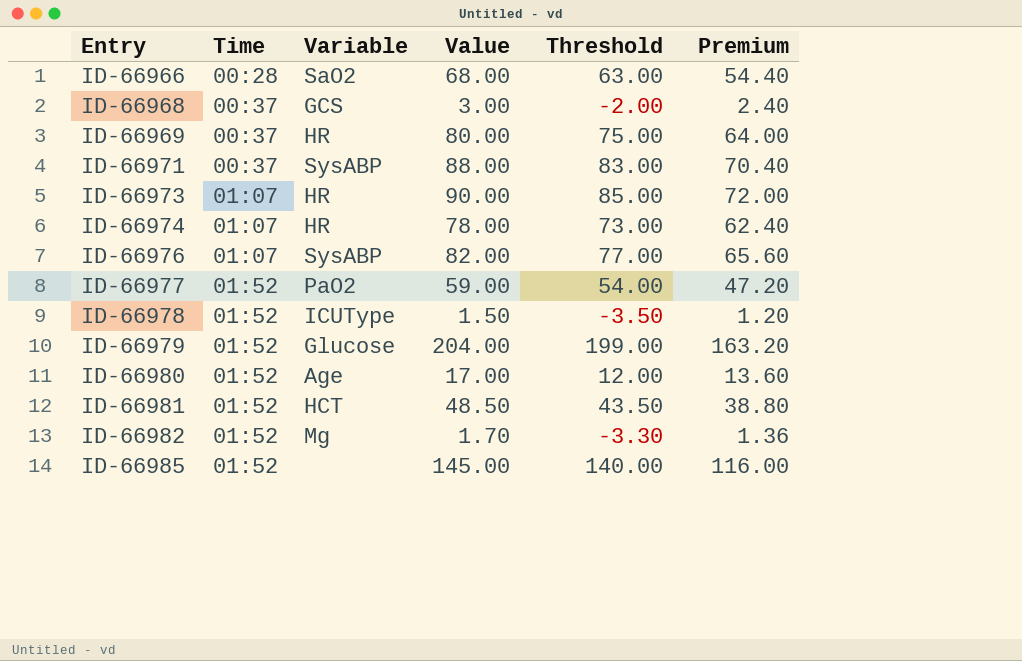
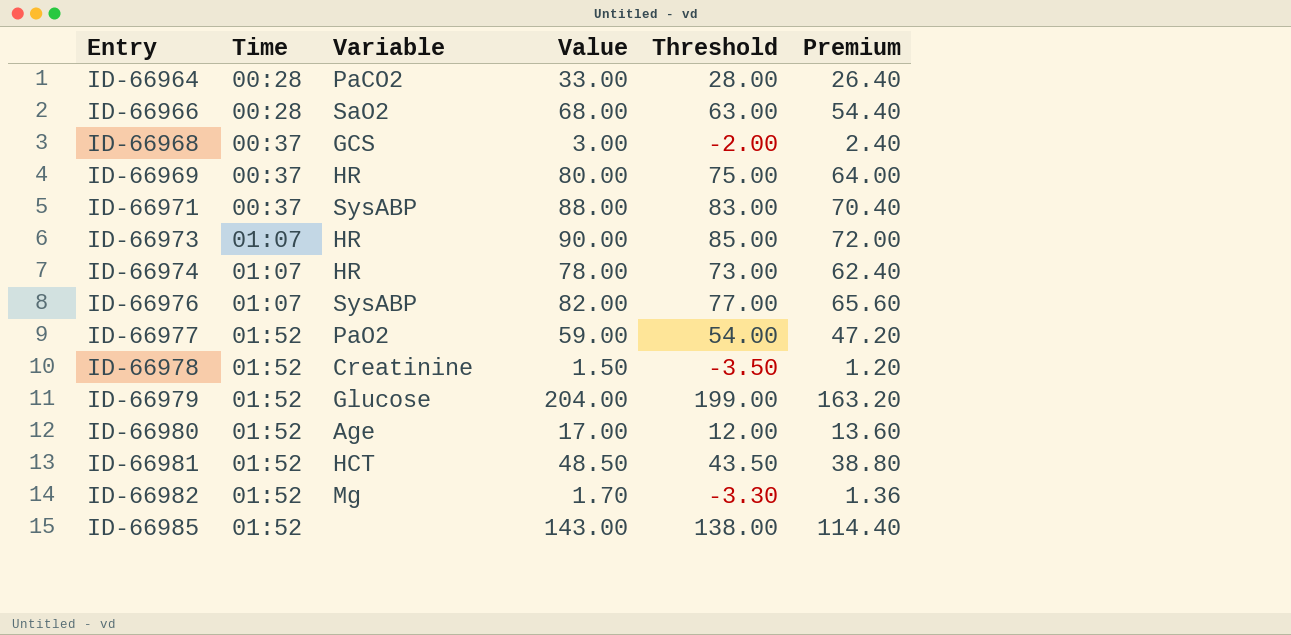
row ID-66964: none -> 00:28 | PaCO2 | 33.00 | 28.00 | 26.40
ID-66978 | Variable: ICUType -> Creatinine
ID-66985 | Value: 145.00 -> 143.00
ID-66985 | Threshold: 140.00 -> 138.00
ID-66985 | Premium: 116.00 -> 114.40

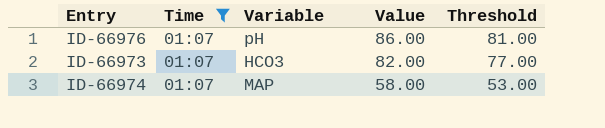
filter: none -> Time = 01:07
row order: Entry ascending -> Value descending
column Premium | formula: [Value] * 0.8 -> none
ID-66976 | Variable: SysABP -> pH
ID-66976 | Value: 82.00 -> 86.00
ID-66976 | Threshold: 77.00 -> 81.00
ID-66973 | Variable: HR -> HCO3
ID-66973 | Value: 90.00 -> 82.00
ID-66973 | Threshold: 85.00 -> 77.00
ID-66974 | Variable: HR -> MAP
ID-66974 | Value: 78.00 -> 58.00
ID-66974 | Threshold: 73.00 -> 53.00

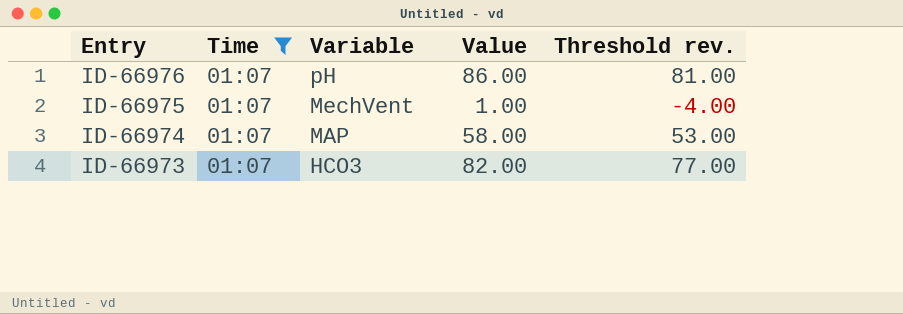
row order: Value descending -> Entry descending
column name: Threshold -> Threshold rev.
row ID-66975: none -> 01:07 | MechVent | 1.00 | -4.00

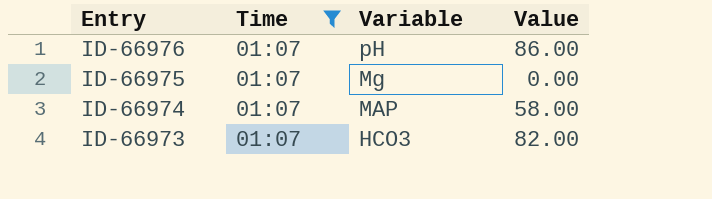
column Threshold rev. | formula: [Value] - 5 -> none
ID-66975 | Variable: MechVent -> Mg
ID-66975 | Value: 1.00 -> 0.00

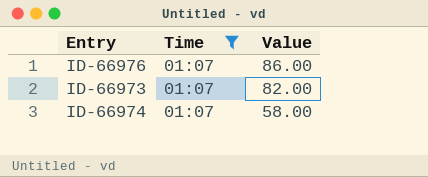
row order: Entry descending -> Value descending
column Variable | position: 3 -> none
row ID-66975: 01:07 | Mg | 0.00 -> none

